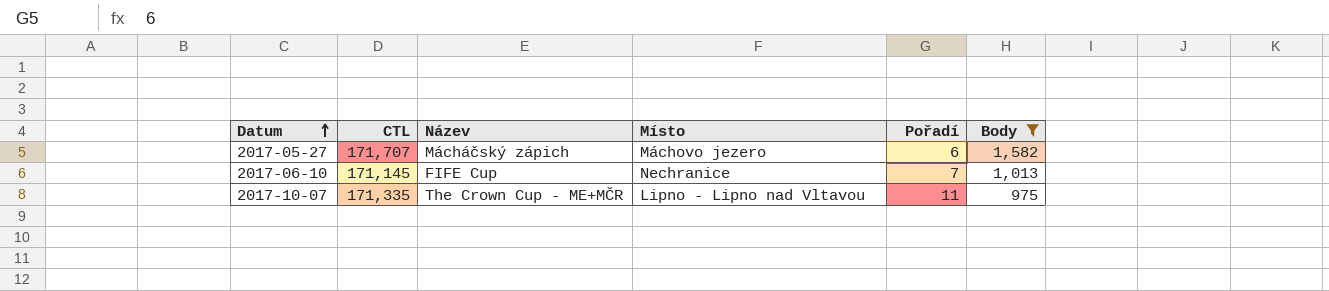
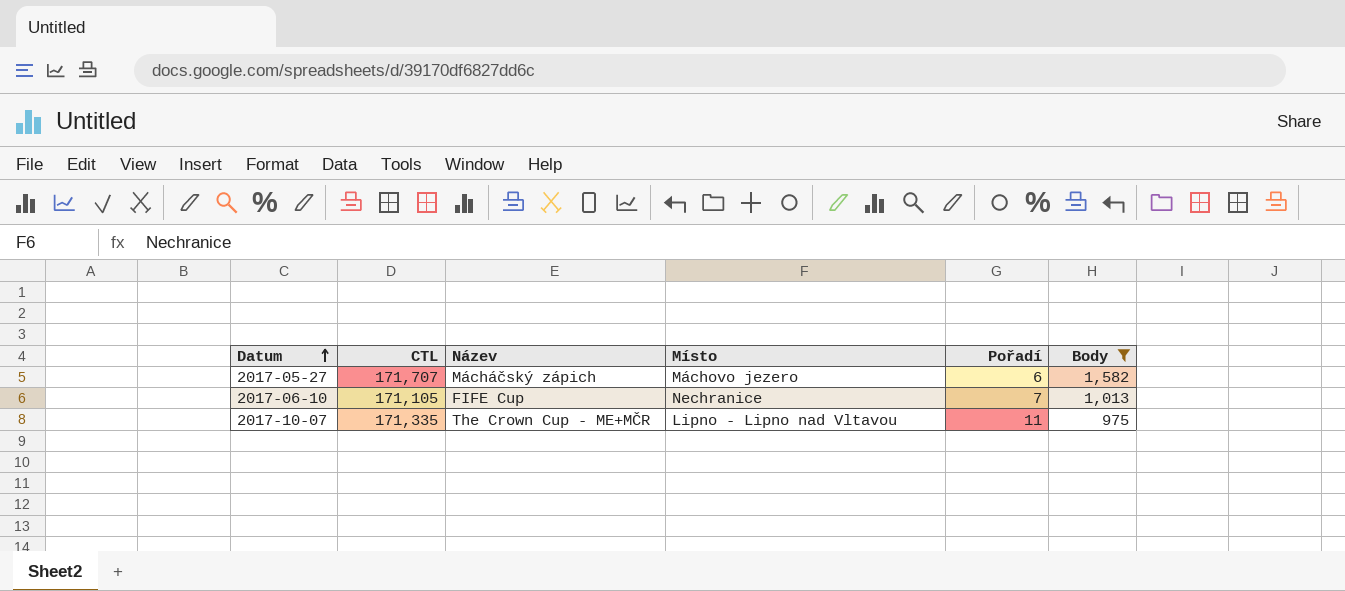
2017-06-10 | CTL: 171,145 -> 171,105

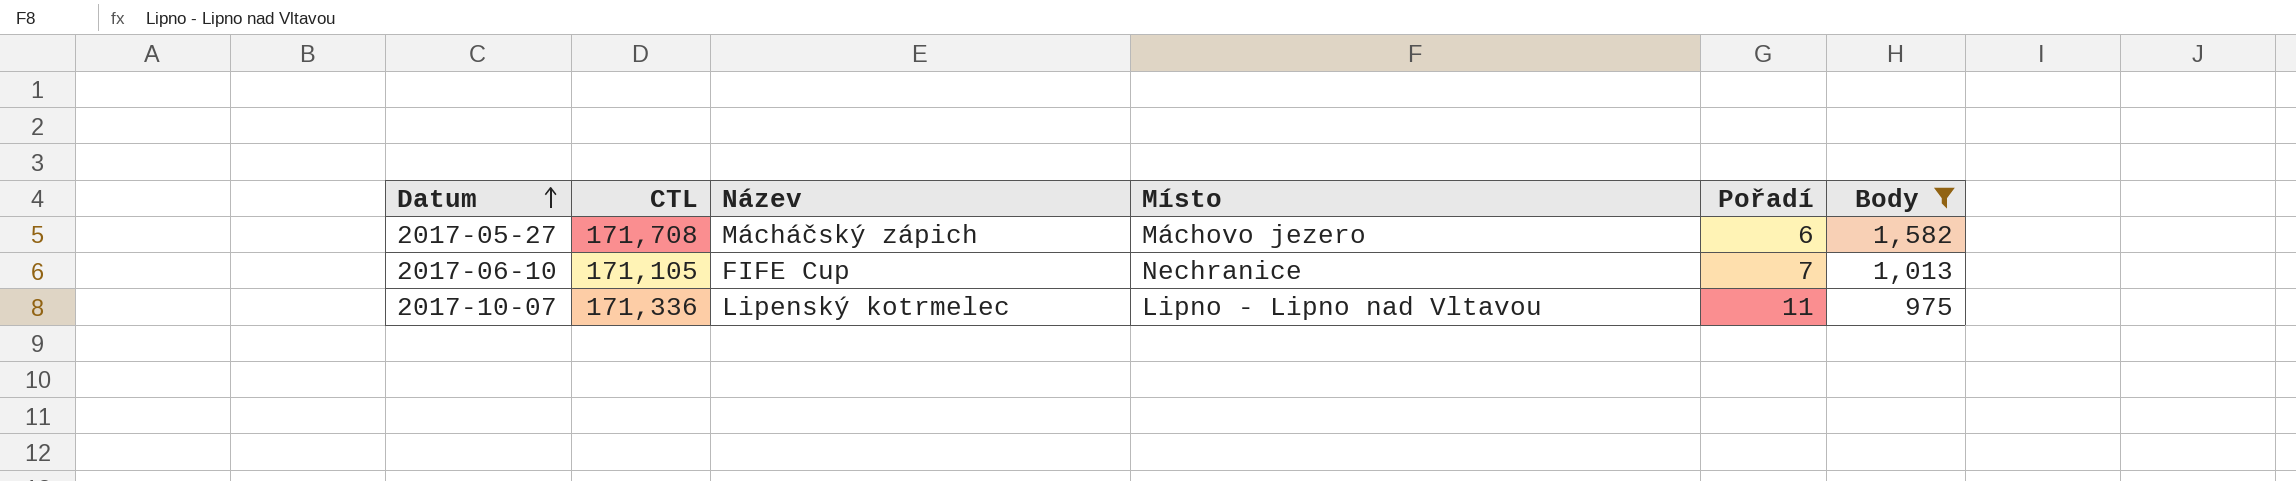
2017-05-27 | CTL: 171,707 -> 171,708
2017-10-07 | CTL: 171,335 -> 171,336
2017-10-07 | Název: The Crown Cup - ME+MČR -> Lipenský kotrmelec

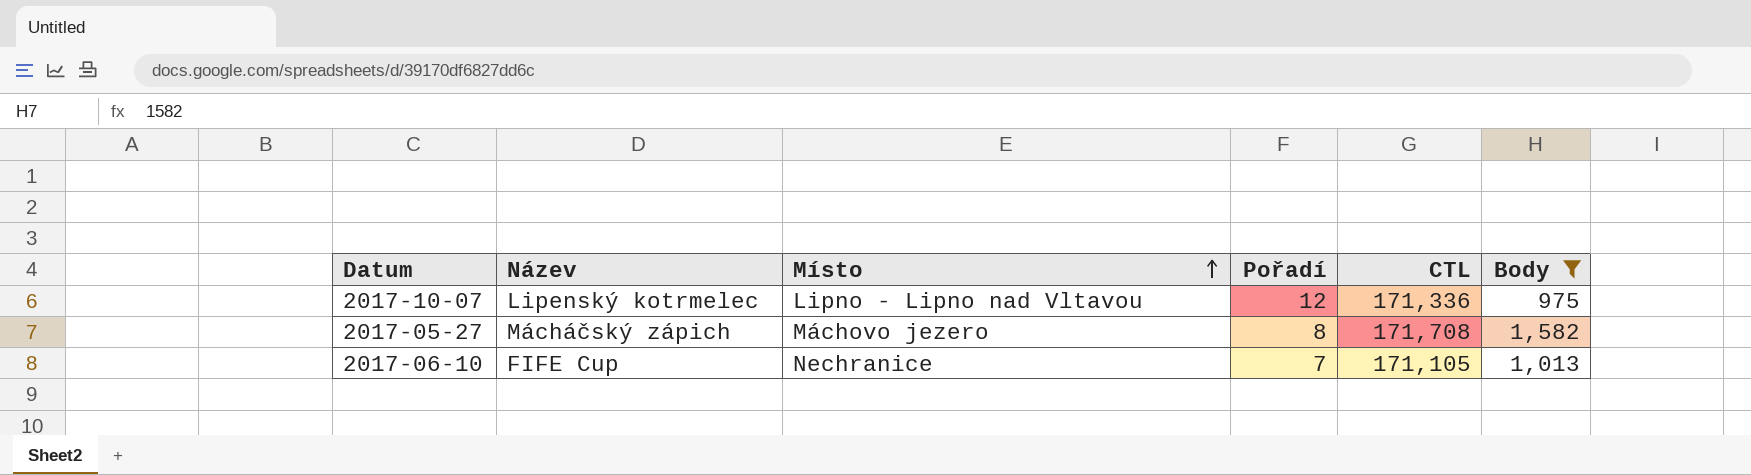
row order: Datum ascending -> Místo ascending
column CTL | position: 2 -> 5
2017-10-07 | Pořadí: 11 -> 12
2017-05-27 | Pořadí: 6 -> 8

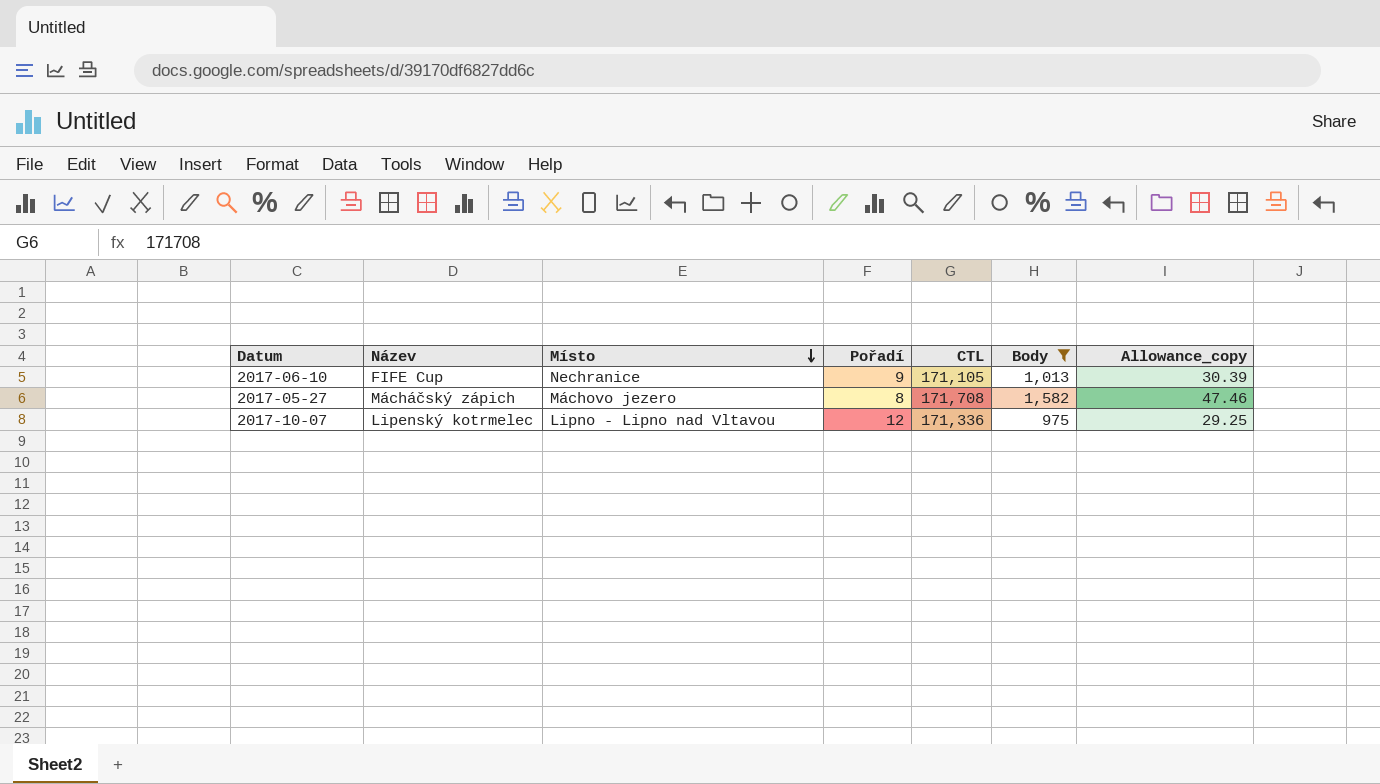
row order: Místo ascending -> Místo descending
column Allowance_copy | formula: none -> [Body] * 0.03
2017-06-10 | Pořadí: 7 -> 9

